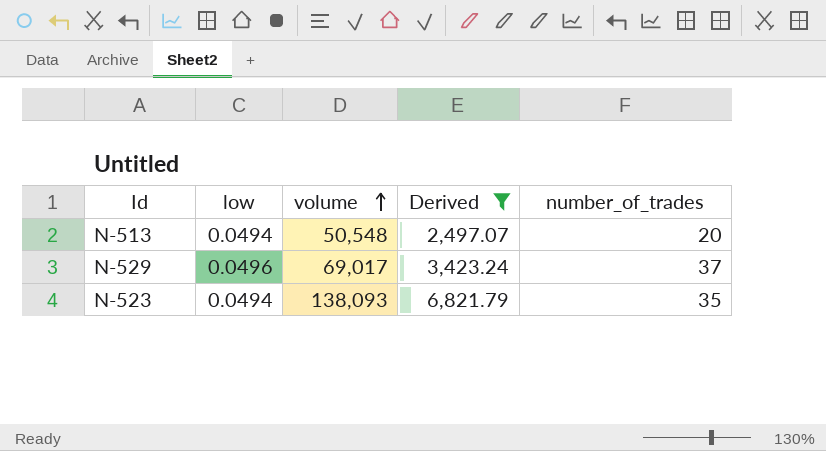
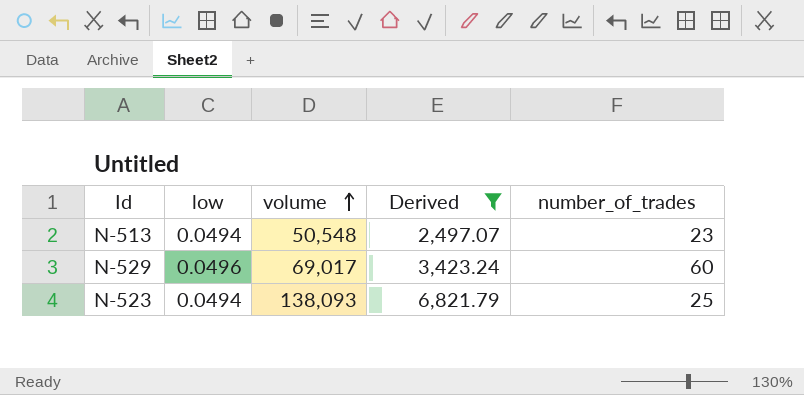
N-513 | number_of_trades: 20 -> 23
N-529 | number_of_trades: 37 -> 60
N-523 | number_of_trades: 35 -> 25

